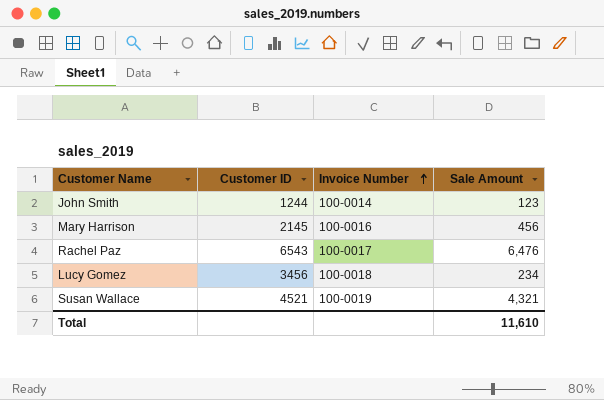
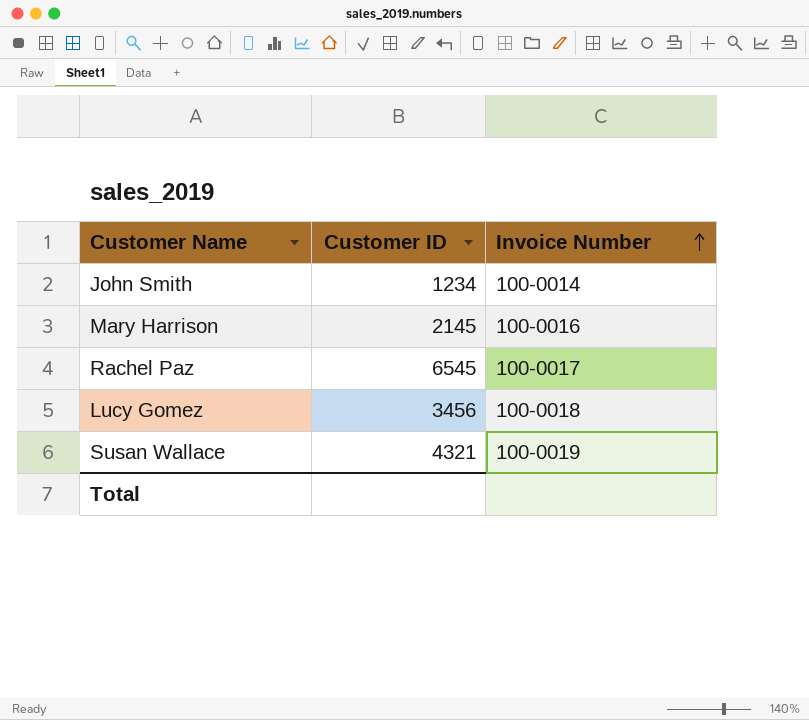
column Sale Amount | position: 4 -> none
John Smith | Customer ID: 1244 -> 1234
Rachel Paz | Customer ID: 6543 -> 6545
Susan Wallace | Customer ID: 4521 -> 4321

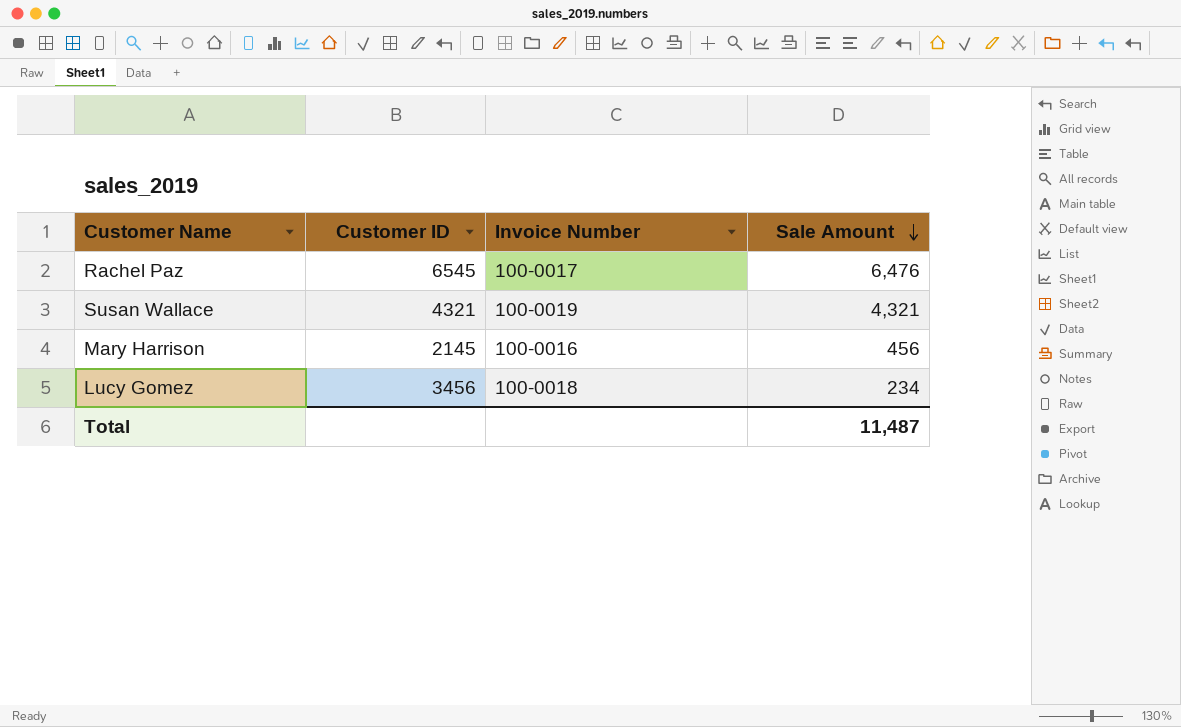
row order: Invoice Number ascending -> Sale Amount descending
column Sale Amount | position: none -> 4
row John Smith: 1234 | 100-0014 -> none

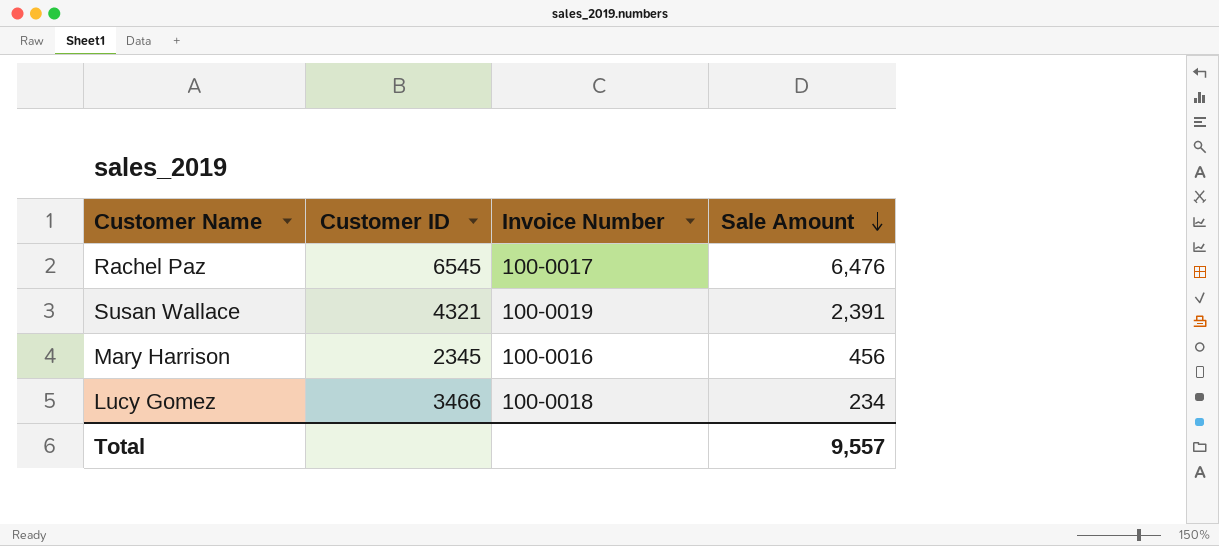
Susan Wallace | Sale Amount: 4,321 -> 2,391
Mary Harrison | Customer ID: 2145 -> 2345
Lucy Gomez | Customer ID: 3456 -> 3466
Total | Sale Amount: 11,487 -> 9,557

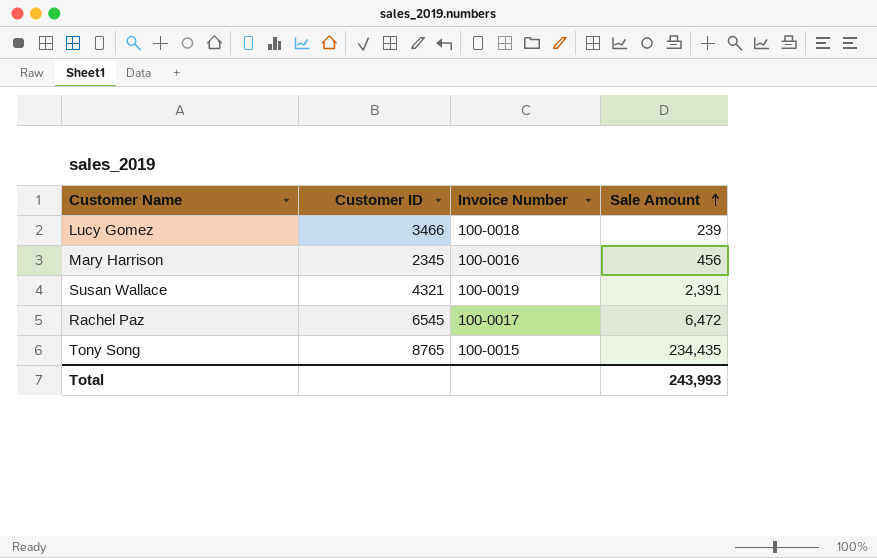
row order: Sale Amount descending -> Sale Amount ascending
Lucy Gomez | Sale Amount: 234 -> 239
Rachel Paz | Sale Amount: 6,476 -> 6,472
row Tony Song: none -> 8765 | 100-0015 | 234,435
Total | Sale Amount: 9,557 -> 243,993

